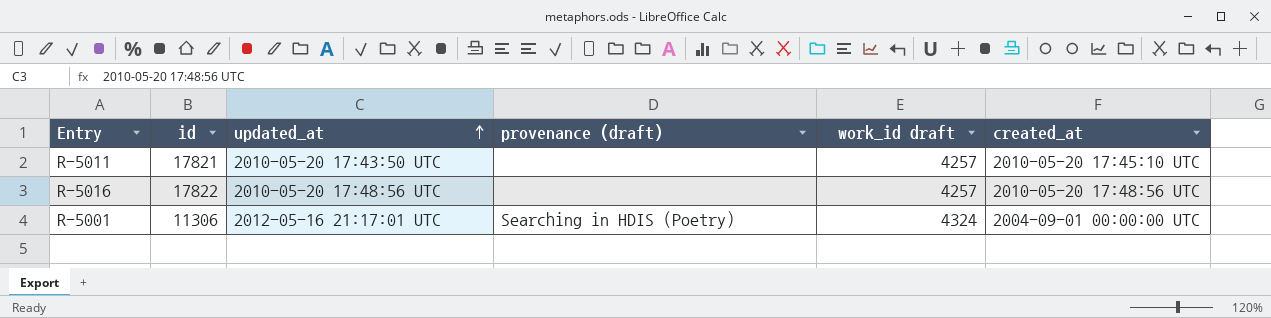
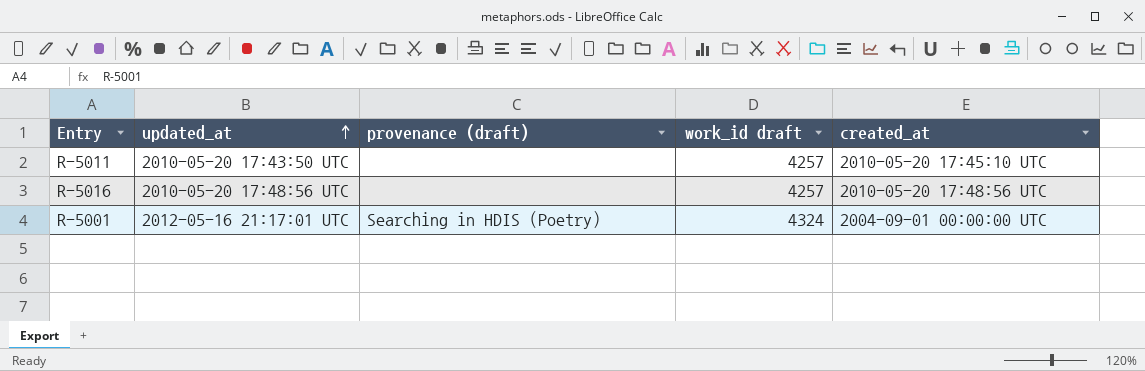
column id | position: 2 -> none

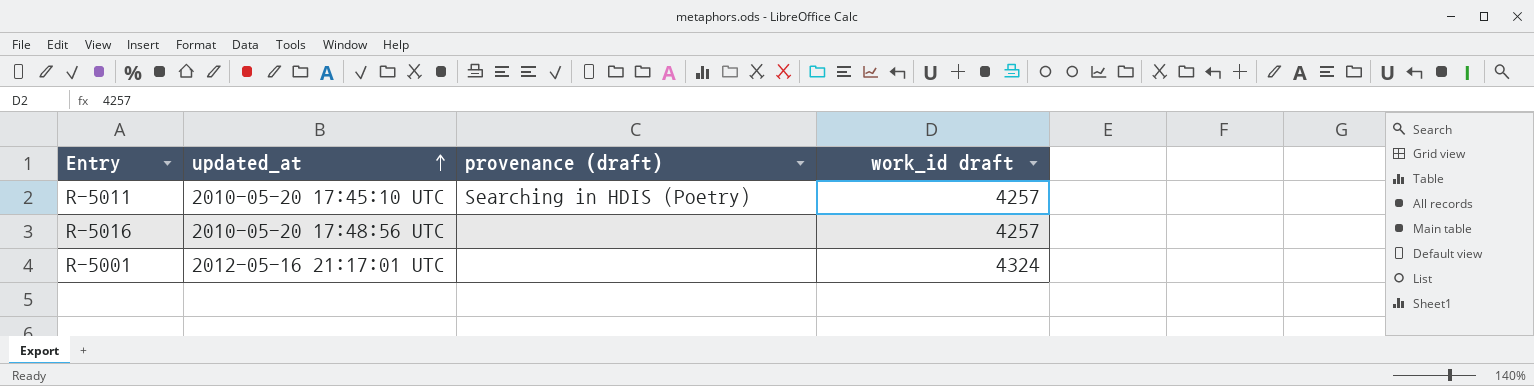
column created_at | position: 5 -> none
R-5011 | updated_at: 2010-05-20 17:43:50 UTC -> 2010-05-20 17:45:10 UTC
R-5011 | provenance (draft): none -> Searching in HDIS (Poetry)
R-5001 | provenance (draft): Searching in HDIS (Poetry) -> none

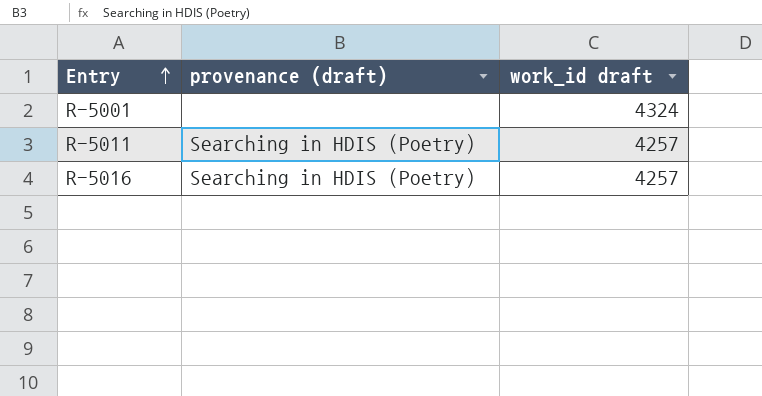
row order: updated_at ascending -> Entry ascending
column updated_at | position: 2 -> none
R-5016 | provenance (draft): none -> Searching in HDIS (Poetry)

